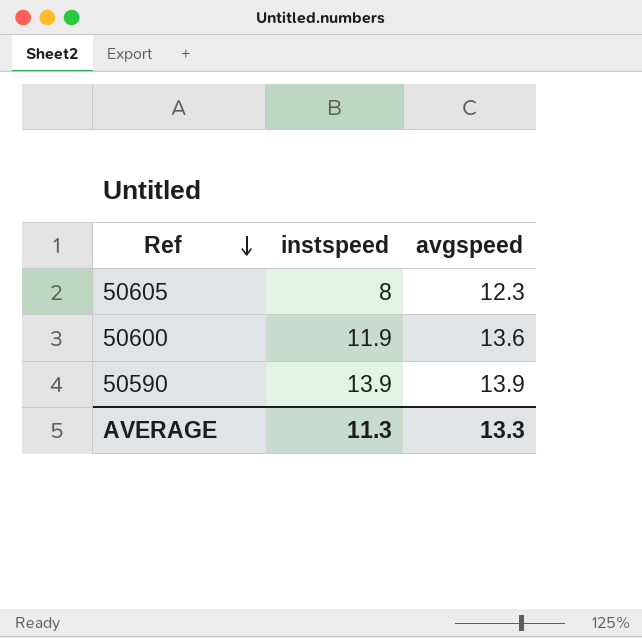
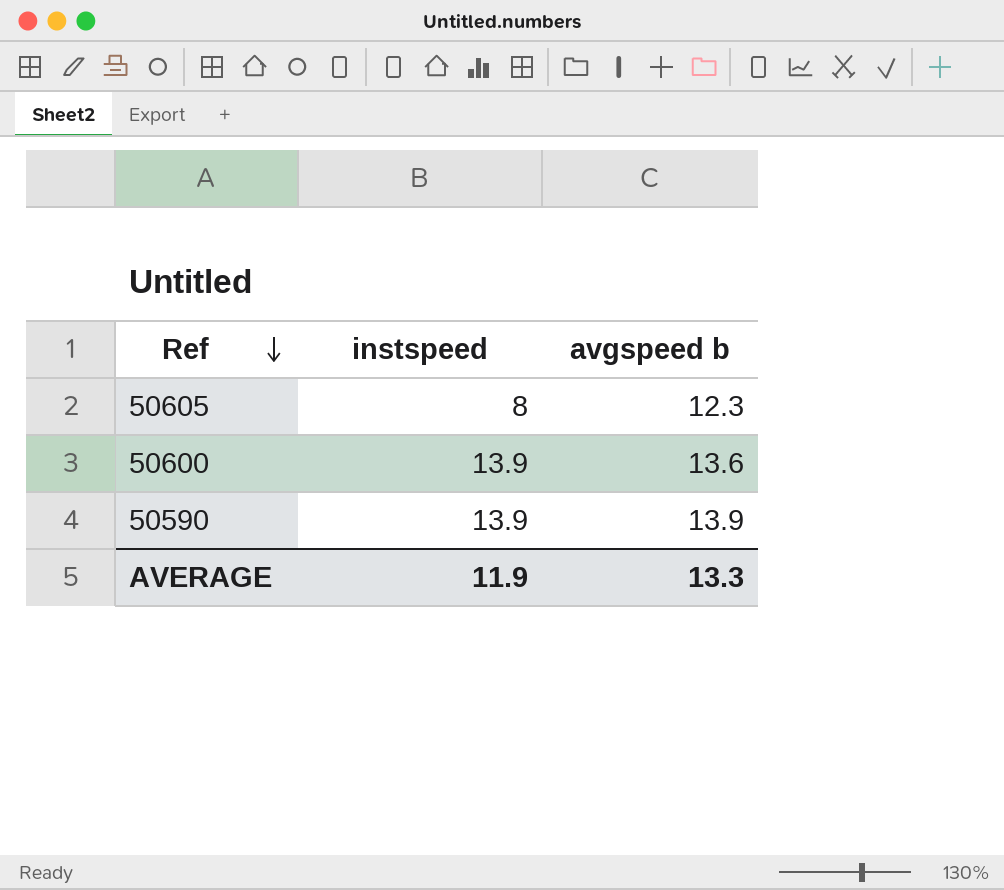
column name: avgspeed -> avgspeed b
50600 | instspeed: 11.9 -> 13.9
AVERAGE | instspeed: 11.3 -> 11.9

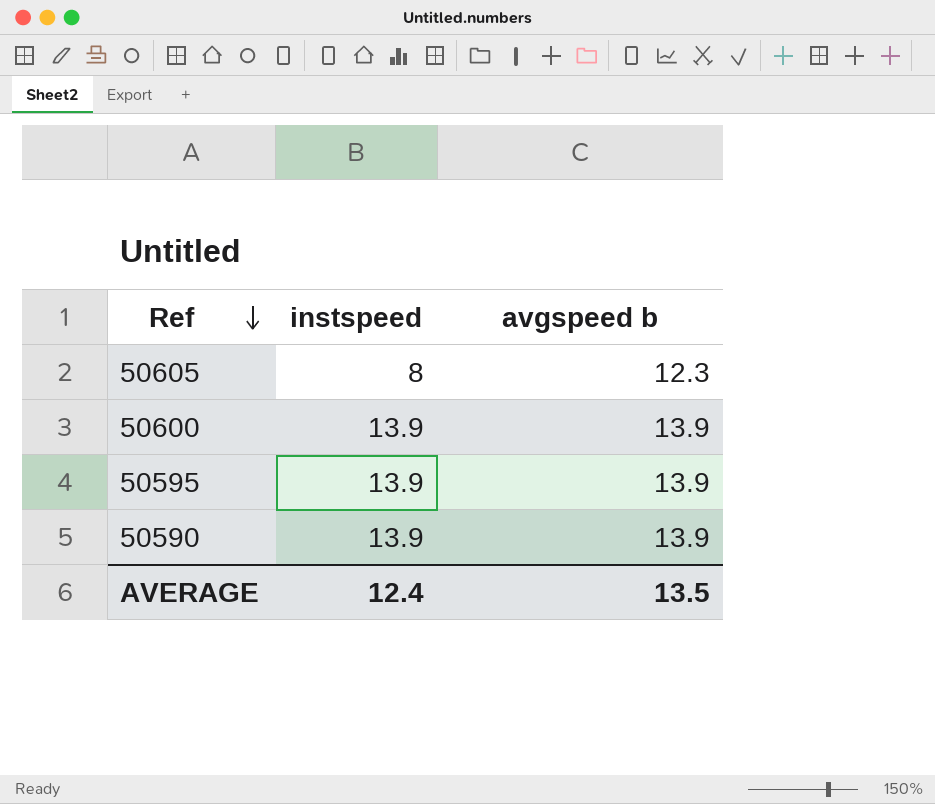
50600 | avgspeed b: 13.6 -> 13.9
row 50595: none -> 13.9 | 13.9
AVERAGE | instspeed: 11.9 -> 12.4
AVERAGE | avgspeed b: 13.3 -> 13.5

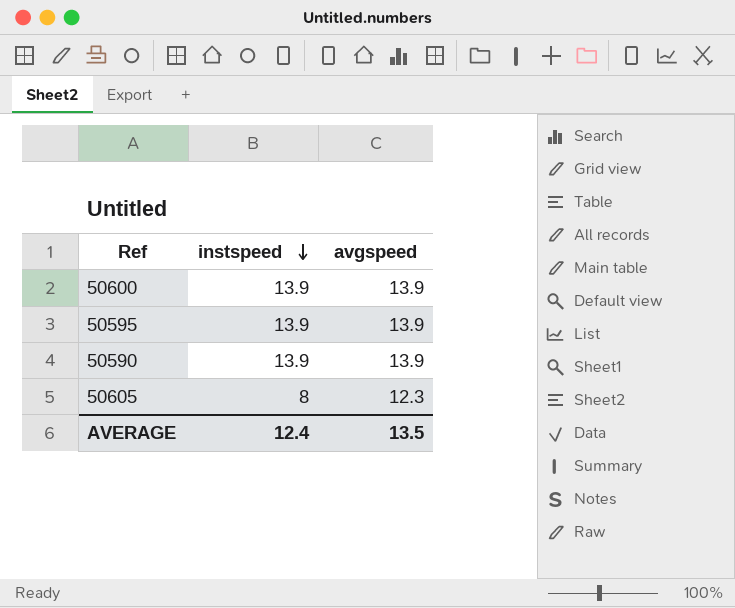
row order: Ref descending -> instspeed descending
column name: avgspeed b -> avgspeed

